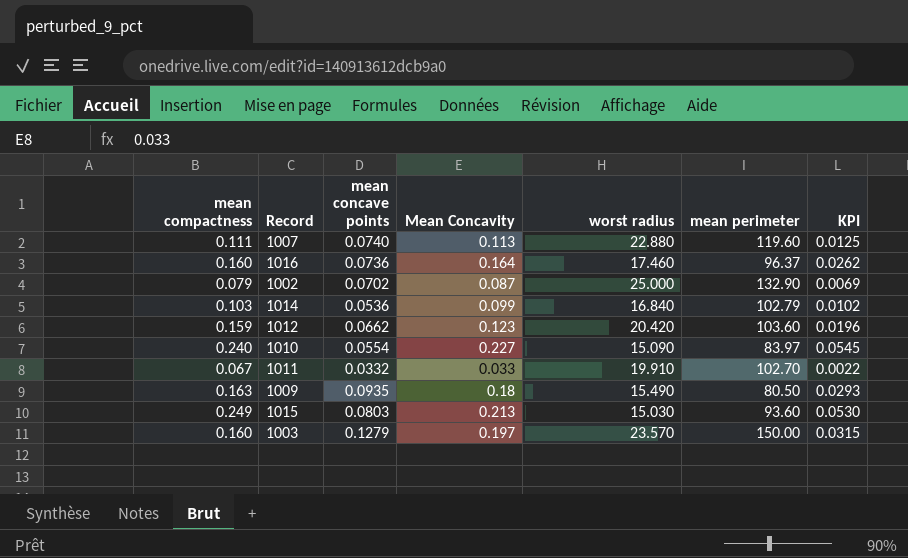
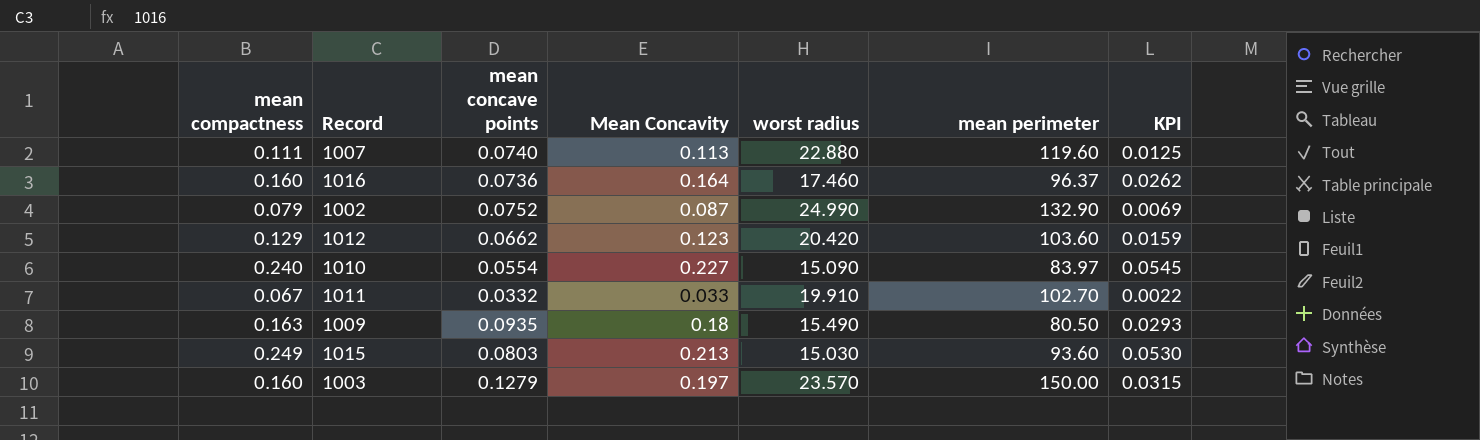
row 1014: 0.103 | 0.0536 | 0.099 | 16.840 | 102.79 | 0.0102 -> none
1002 | mean concave points: 0.0702 -> 0.0752
1002 | worst radius: 25.000 -> 24.990
1012 | mean compactness: 0.159 -> 0.129
1012 | KPI: 0.0196 -> 0.0159

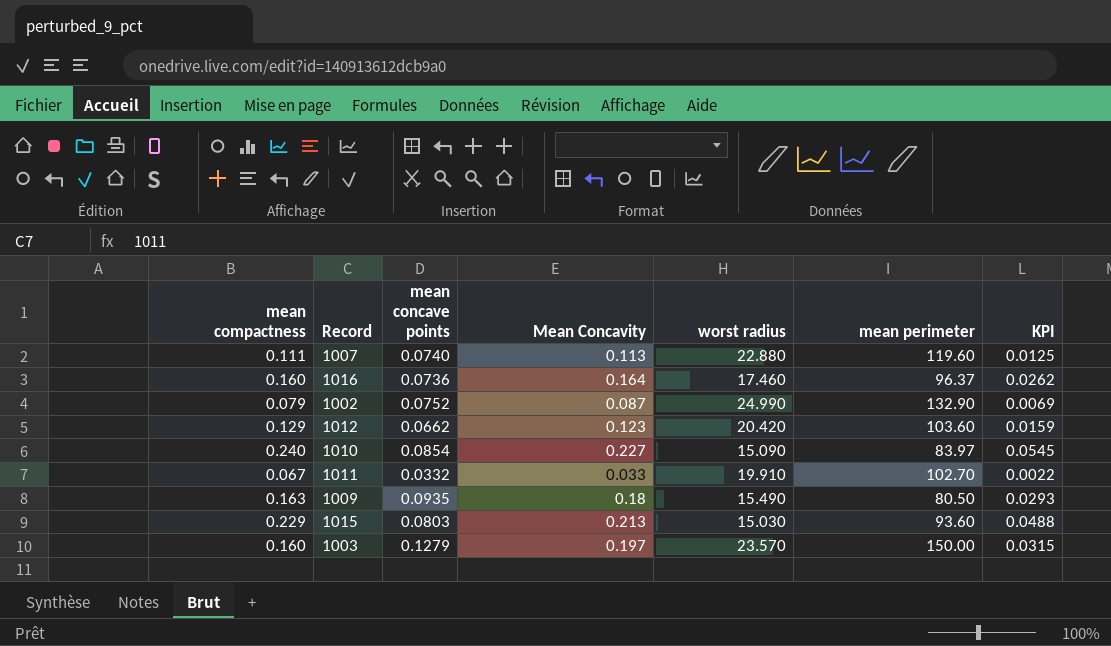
1010 | mean concave points: 0.0554 -> 0.0854
1015 | mean compactness: 0.249 -> 0.229
1015 | KPI: 0.0530 -> 0.0488

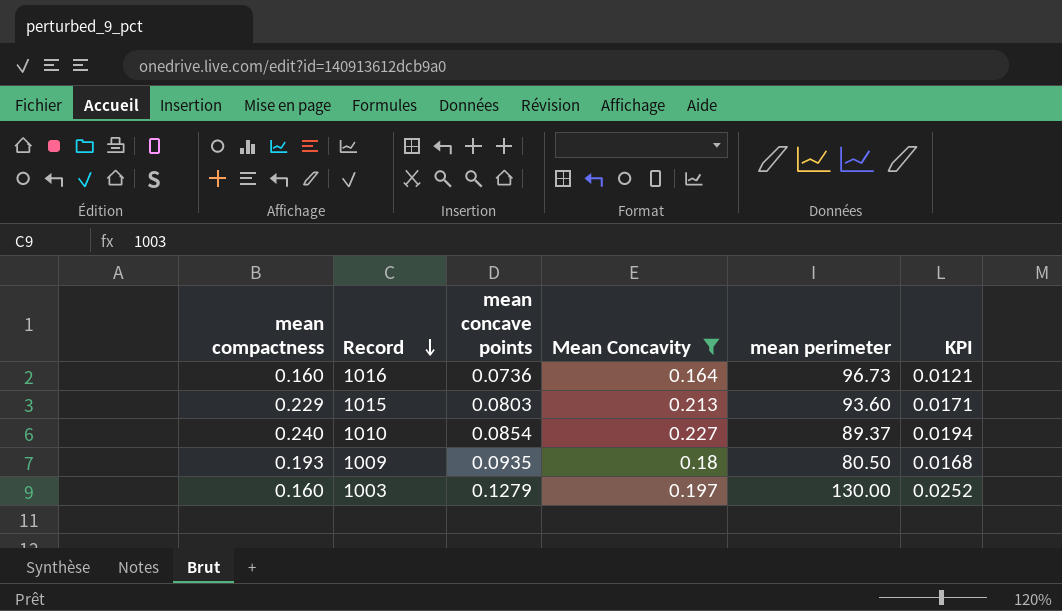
filter: none -> Mean Concavity >= 0.164
row order: none -> Record descending
column worst radius | position: 5 -> none
column KPI | formula: [mean compactness] * [Mean Concavity] -> [mean concave points] * [Mean Concavity]
1016 | mean perimeter: 96.37 -> 96.73
1010 | mean perimeter: 83.97 -> 89.37
1009 | mean compactness: 0.163 -> 0.193
1003 | mean perimeter: 150.00 -> 130.00

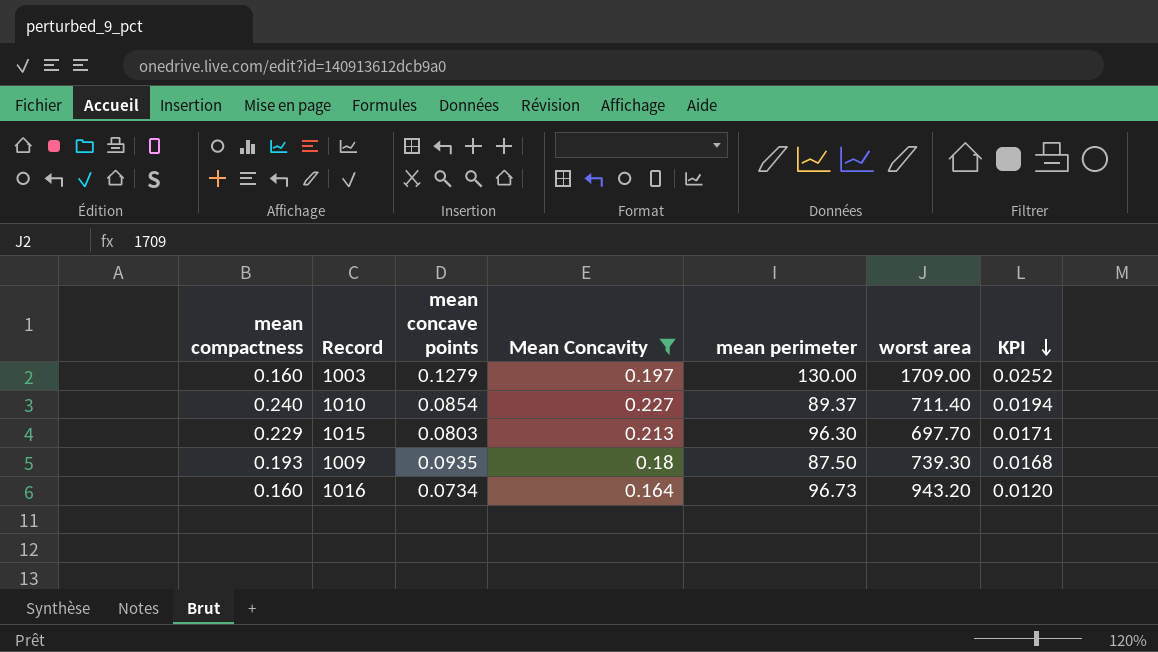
row order: Record descending -> KPI descending
column worst area | position: none -> 6
1015 | mean perimeter: 93.60 -> 96.30
1009 | mean perimeter: 80.50 -> 87.50
1016 | mean concave points: 0.0736 -> 0.0734
1016 | KPI: 0.0121 -> 0.0120

